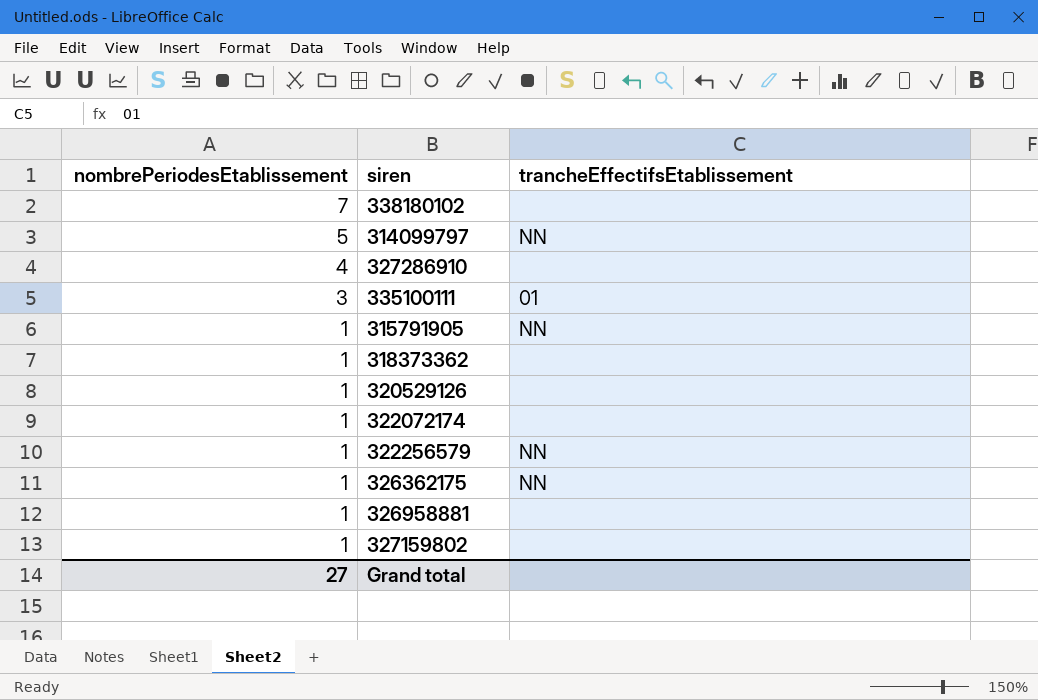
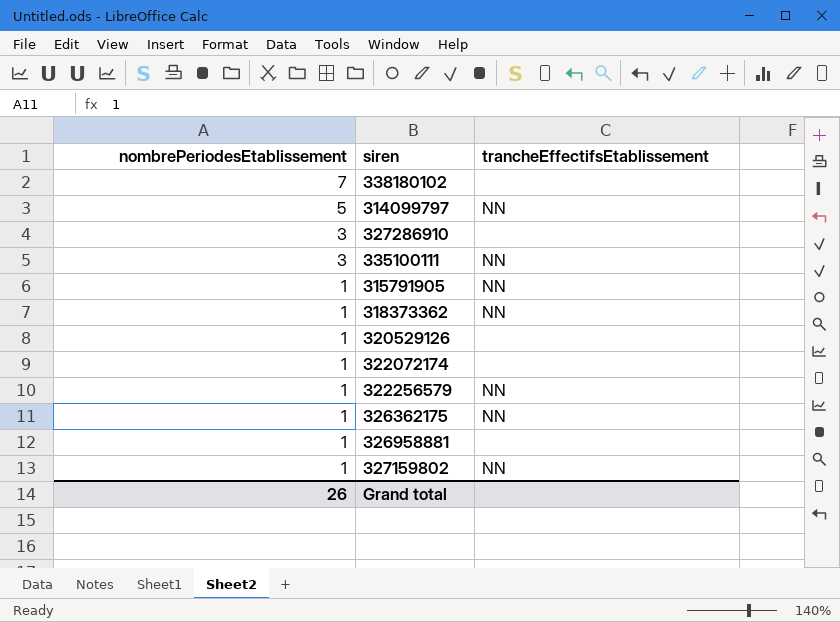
327286910 | nombrePeriodesEtablissement: 4 -> 3
335100111 | trancheEffectifsEtablissement: 01 -> NN
318373362 | trancheEffectifsEtablissement: none -> NN
327159802 | trancheEffectifsEtablissement: none -> NN
Grand total | nombrePeriodesEtablissement: 27 -> 26

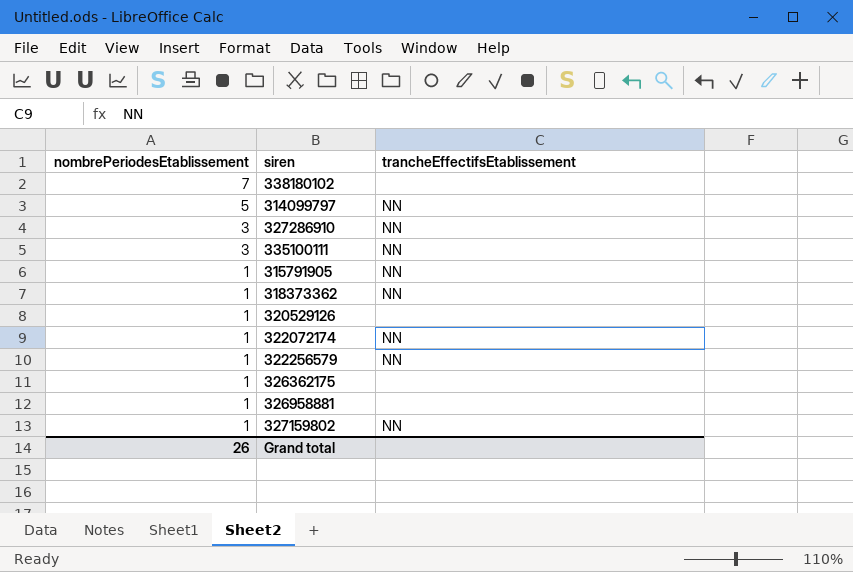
327286910 | trancheEffectifsEtablissement: none -> NN
322072174 | trancheEffectifsEtablissement: none -> NN
326362175 | trancheEffectifsEtablissement: NN -> none

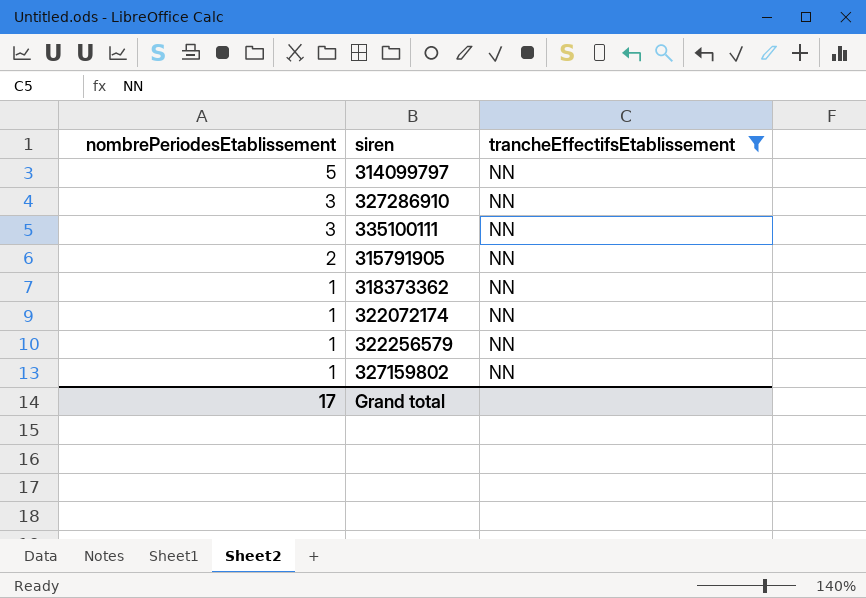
filter: none -> trancheEffectifsEtablissement = NN
315791905 | nombrePeriodesEtablissement: 1 -> 2
Grand total | nombrePeriodesEtablissement: 26 -> 17

